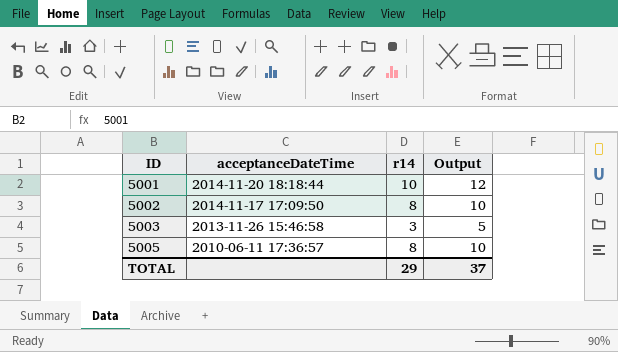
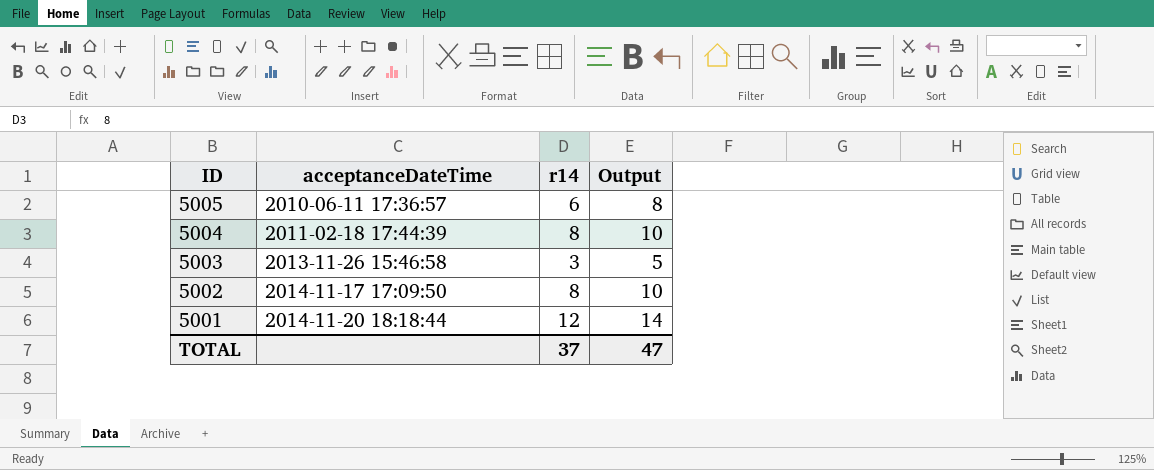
row order: ID ascending -> ID descending
5005 | r14: 8 -> 6
5005 | Output: 10 -> 8
row 5004: none -> 2011-02-18 17:44:39 | 8 | 10
5001 | r14: 10 -> 12
5001 | Output: 12 -> 14
TOTAL | r14: 29 -> 37
TOTAL | Output: 37 -> 47

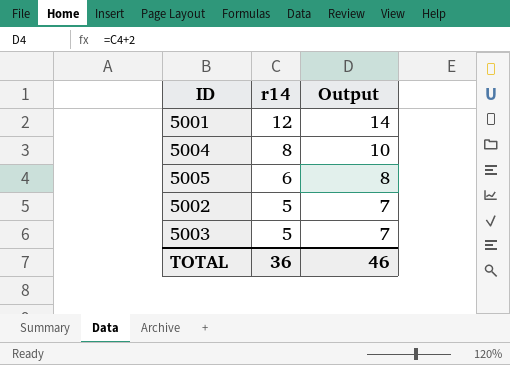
row order: ID descending -> r14 descending
column acceptanceDateTime | position: 2 -> none
5002 | r14: 8 -> 5
5002 | Output: 10 -> 7
5003 | r14: 3 -> 5
5003 | Output: 5 -> 7
TOTAL | r14: 37 -> 36
TOTAL | Output: 47 -> 46

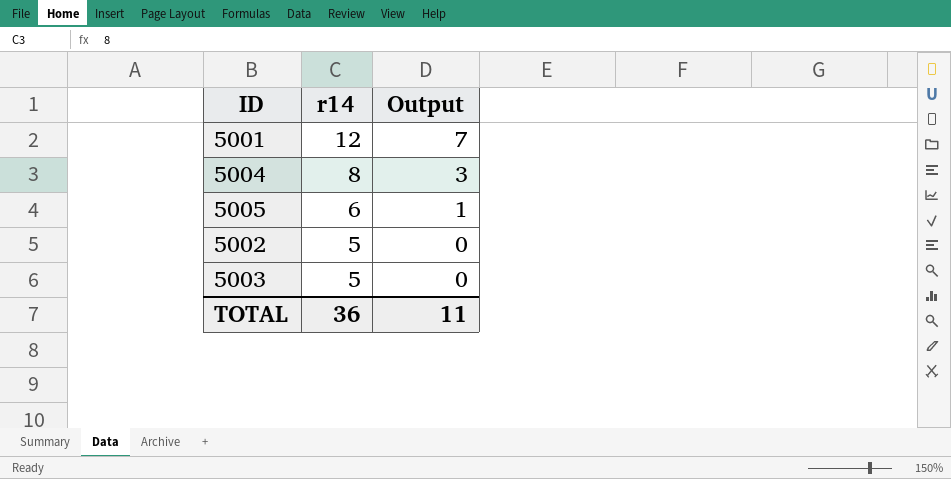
column Output | formula: [r14] + 2 -> [r14] - 5
TOTAL | Output: 46 -> 11

